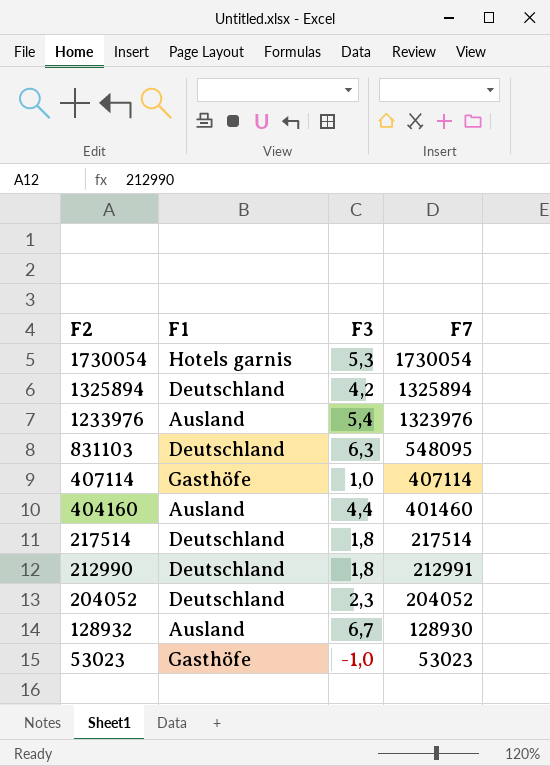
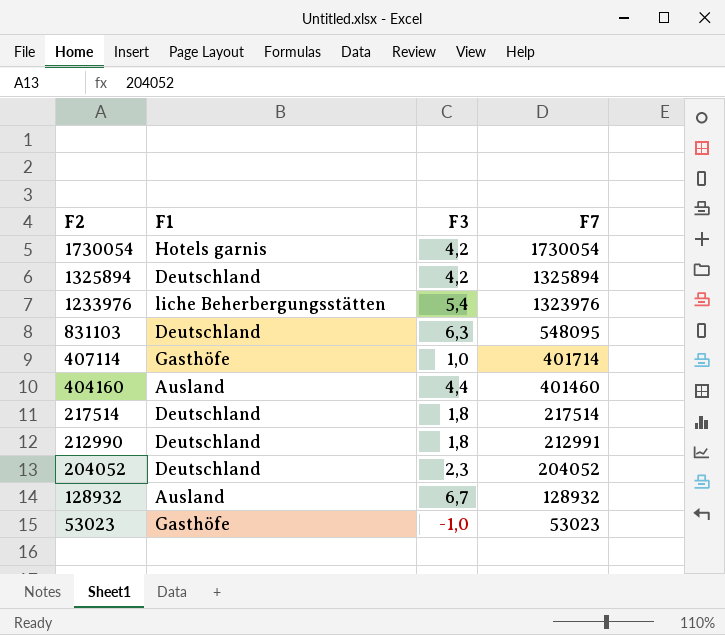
1730054 | F3: 5,3 -> 4,2
1233976 | F1: Ausland -> liche Beherbergungsstätten
407114 | F7: 407114 -> 401714
128932 | F7: 128930 -> 128932

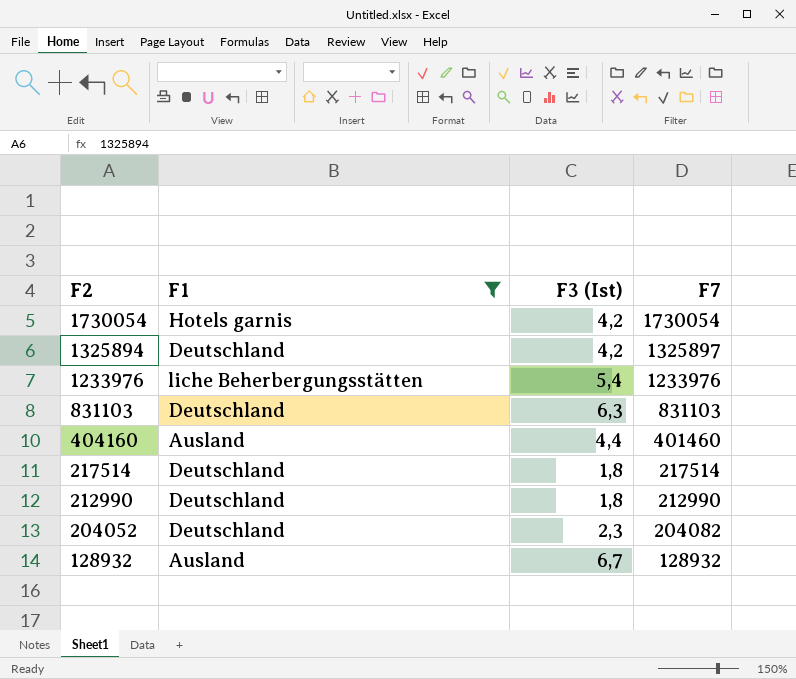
filter: none -> F1 != Gasthöfe
column name: F3 -> F3 (Ist)
1325894 | F7: 1325894 -> 1325897
1233976 | F7: 1323976 -> 1233976
831103 | F7: 548095 -> 831103
212990 | F7: 212991 -> 212990
204052 | F7: 204052 -> 204082

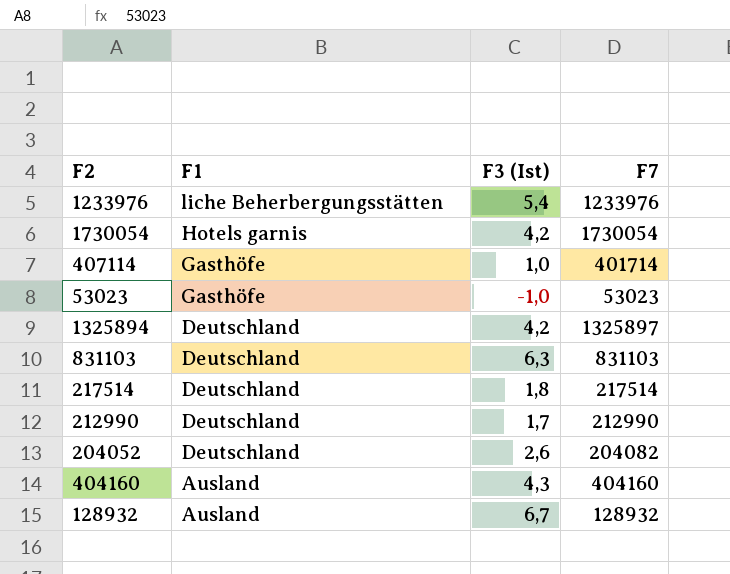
filter: F1 != Gasthöfe -> none
row order: F2 descending -> F1 descending
212990 | F3 (Ist): 1,8 -> 1,7
204052 | F3 (Ist): 2,3 -> 2,6
404160 | F3 (Ist): 4,4 -> 4,3
404160 | F7: 401460 -> 404160

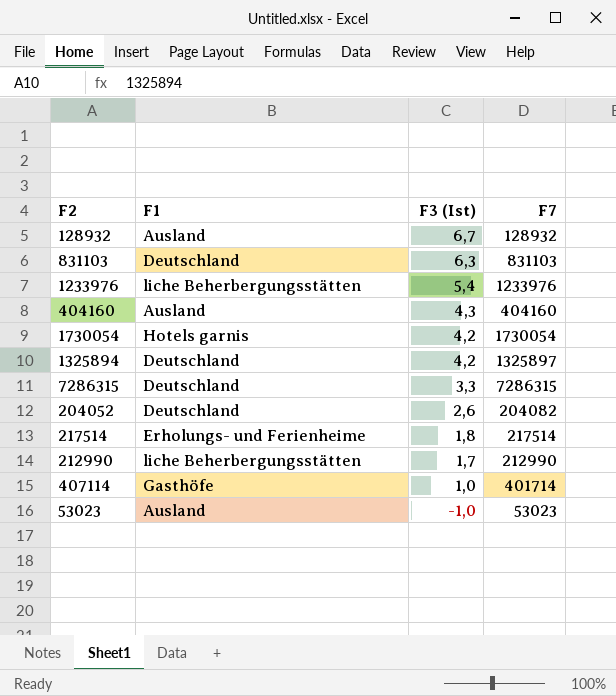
row order: F1 descending -> F3 (Ist) descending
row 7286315: none -> Deutschland | 3,3 | 7286315
217514 | F1: Deutschland -> Erholungs- und Ferienheime
212990 | F1: Deutschland -> liche Beherbergungsstätten
53023 | F1: Gasthöfe -> Ausland

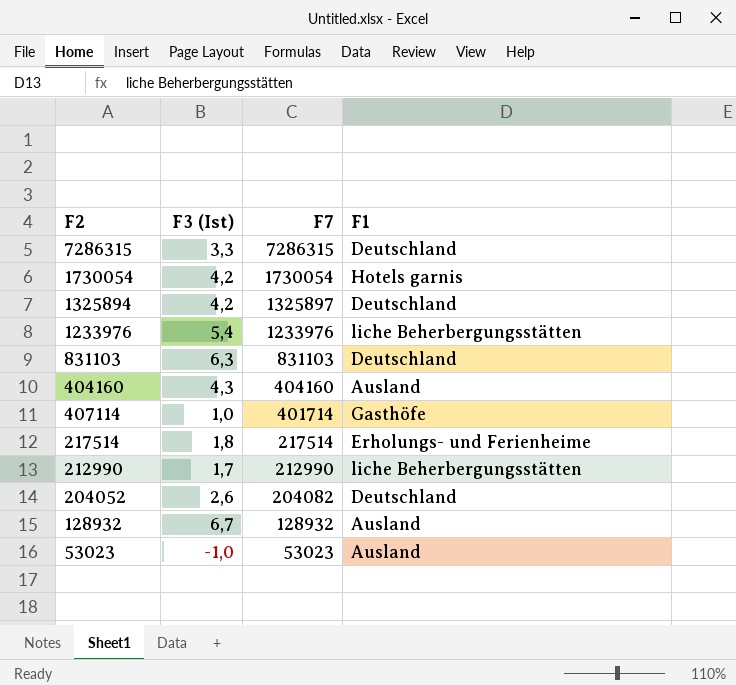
row order: F3 (Ist) descending -> F7 descending
column F1 | position: 2 -> 4

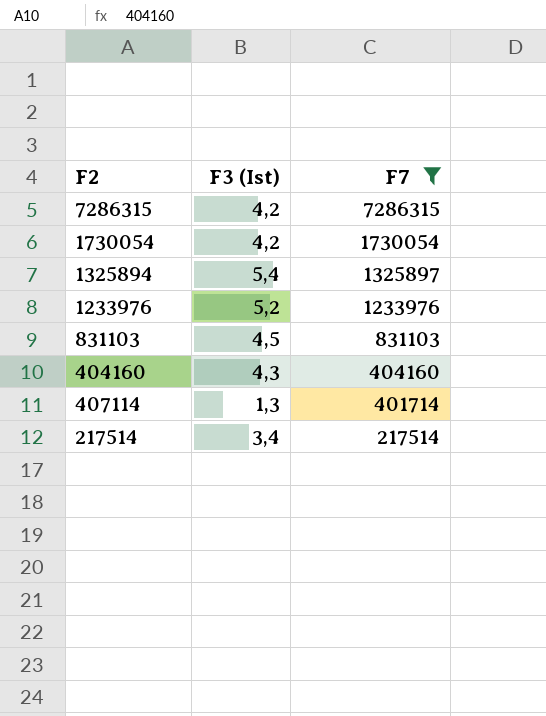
filter: none -> F7 >= 217514
column F1 | position: 4 -> none
7286315 | F3 (Ist): 3,3 -> 4,2
1325894 | F3 (Ist): 4,2 -> 5,4
1233976 | F3 (Ist): 5,4 -> 5,2
831103 | F3 (Ist): 6,3 -> 4,5
407114 | F3 (Ist): 1,0 -> 1,3
217514 | F3 (Ist): 1,8 -> 3,4

